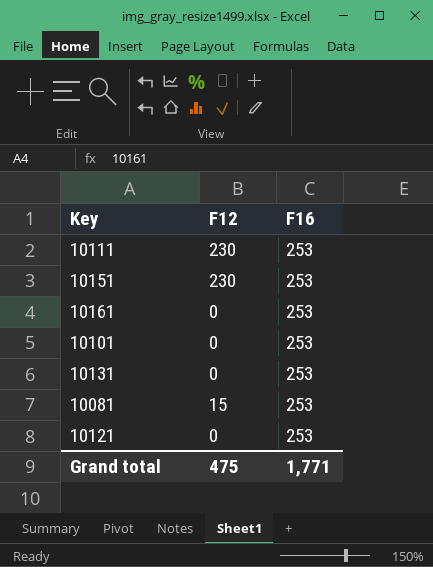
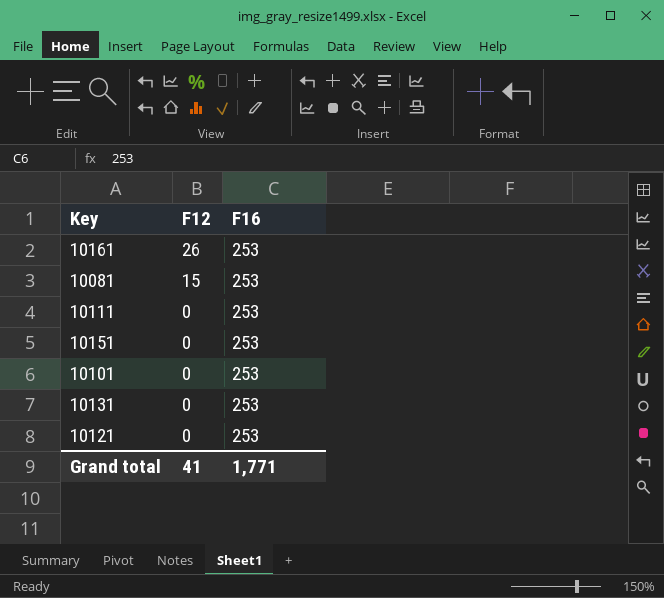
row order: none -> F12 descending
10161 | F12: 0 -> 26
10111 | F12: 230 -> 0
10151 | F12: 230 -> 0
Grand total | F12: 475 -> 41

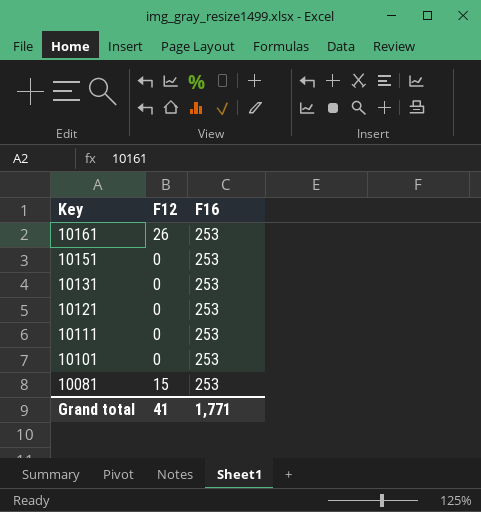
row order: F12 descending -> Key descending

